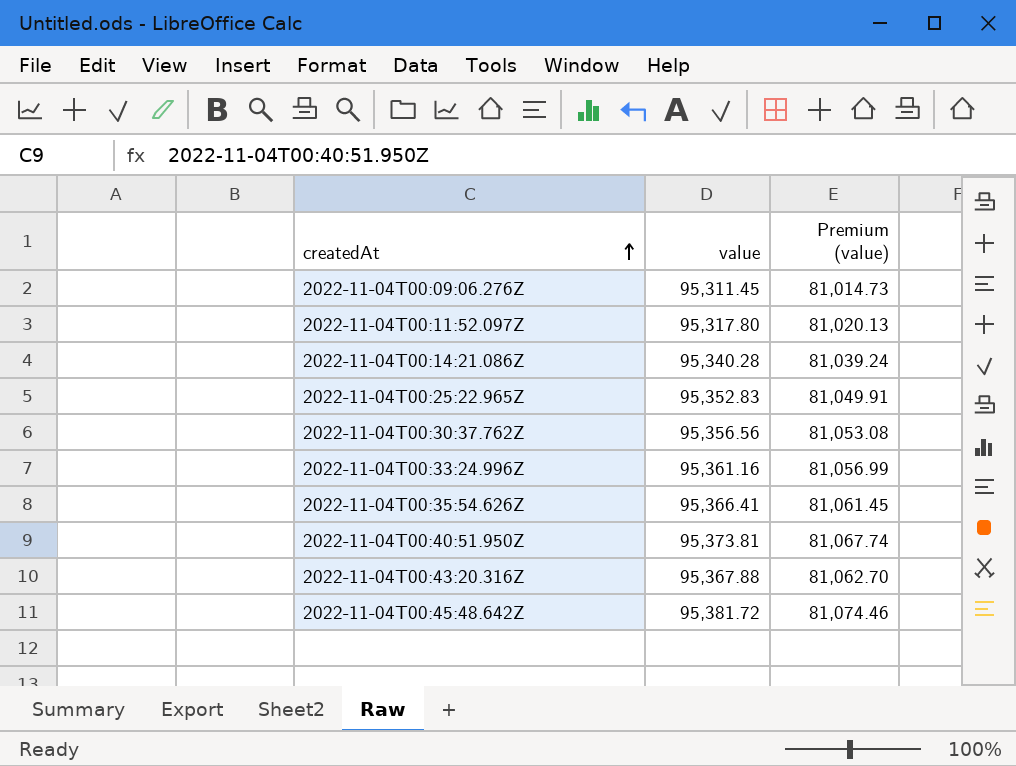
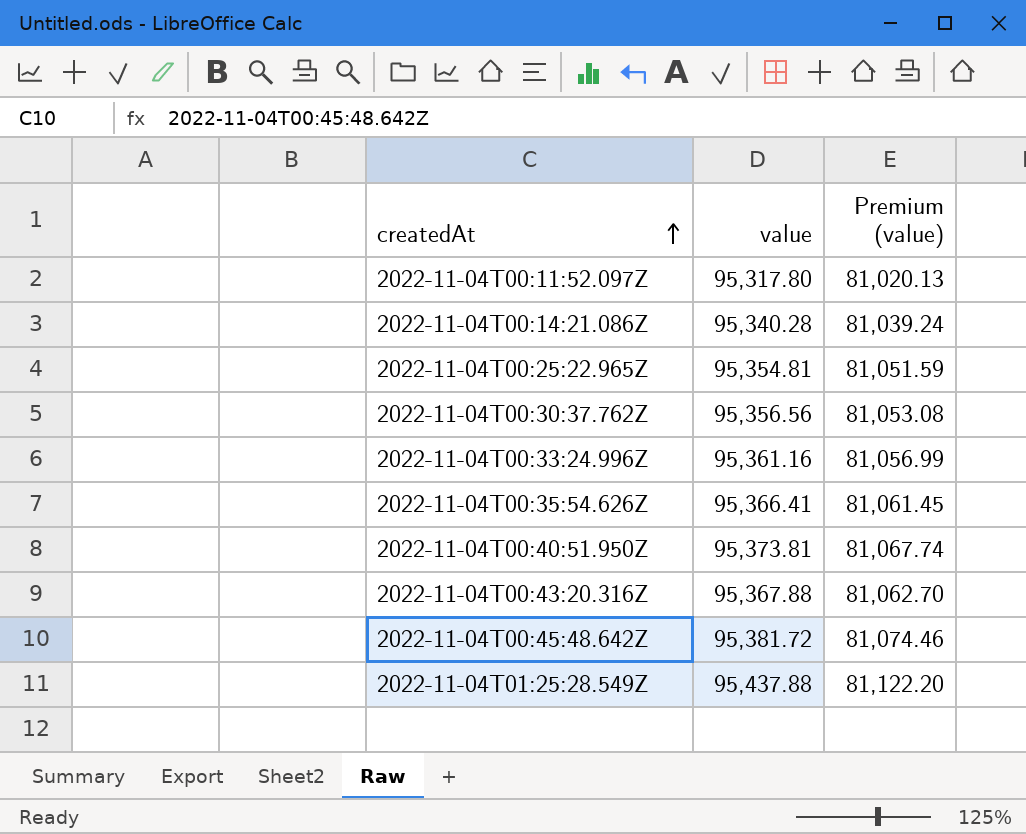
row 2022-11-04T00:09:06.276Z: 95,311.45 | 81,014.73 -> none
2022-11-04T00:25:22.965Z | value: 95,352.83 -> 95,354.81
2022-11-04T00:25:22.965Z | Premium (value): 81,049.91 -> 81,051.59
row 2022-11-04T01:25:28.549Z: none -> 95,437.88 | 81,122.20

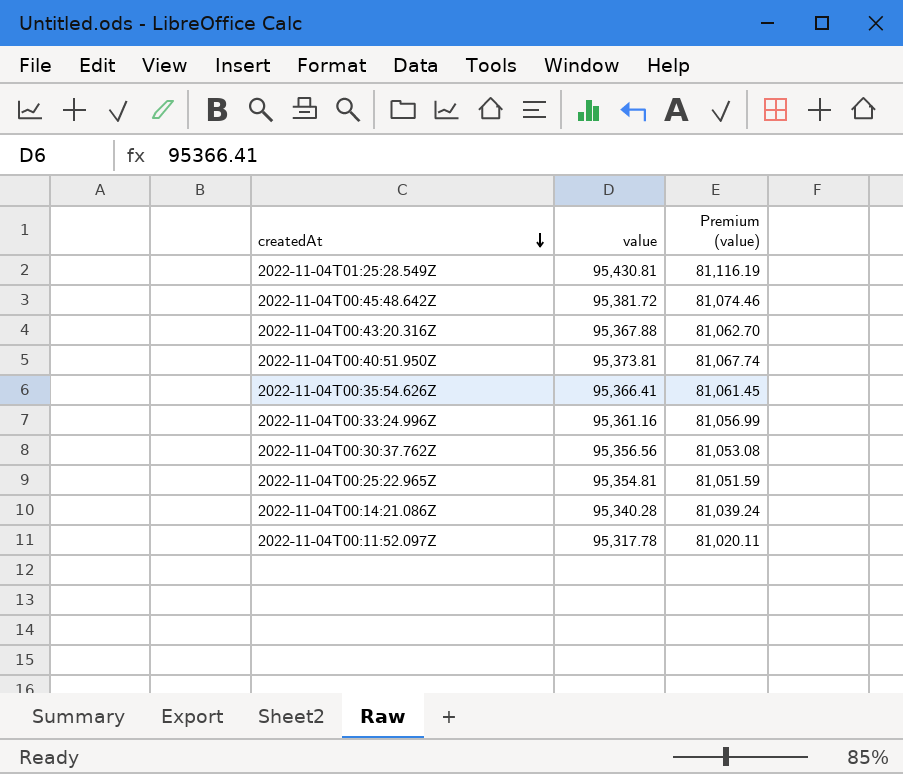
row order: createdAt ascending -> createdAt descending
2022-11-04T01:25:28.549Z | value: 95,437.88 -> 95,430.81
2022-11-04T01:25:28.549Z | Premium (value): 81,122.20 -> 81,116.19
2022-11-04T00:11:52.097Z | value: 95,317.80 -> 95,317.78
2022-11-04T00:11:52.097Z | Premium (value): 81,020.13 -> 81,020.11

